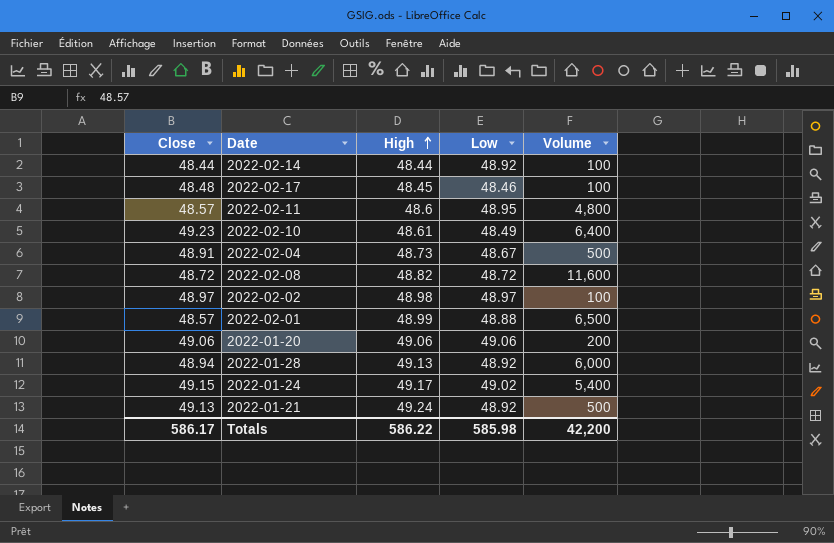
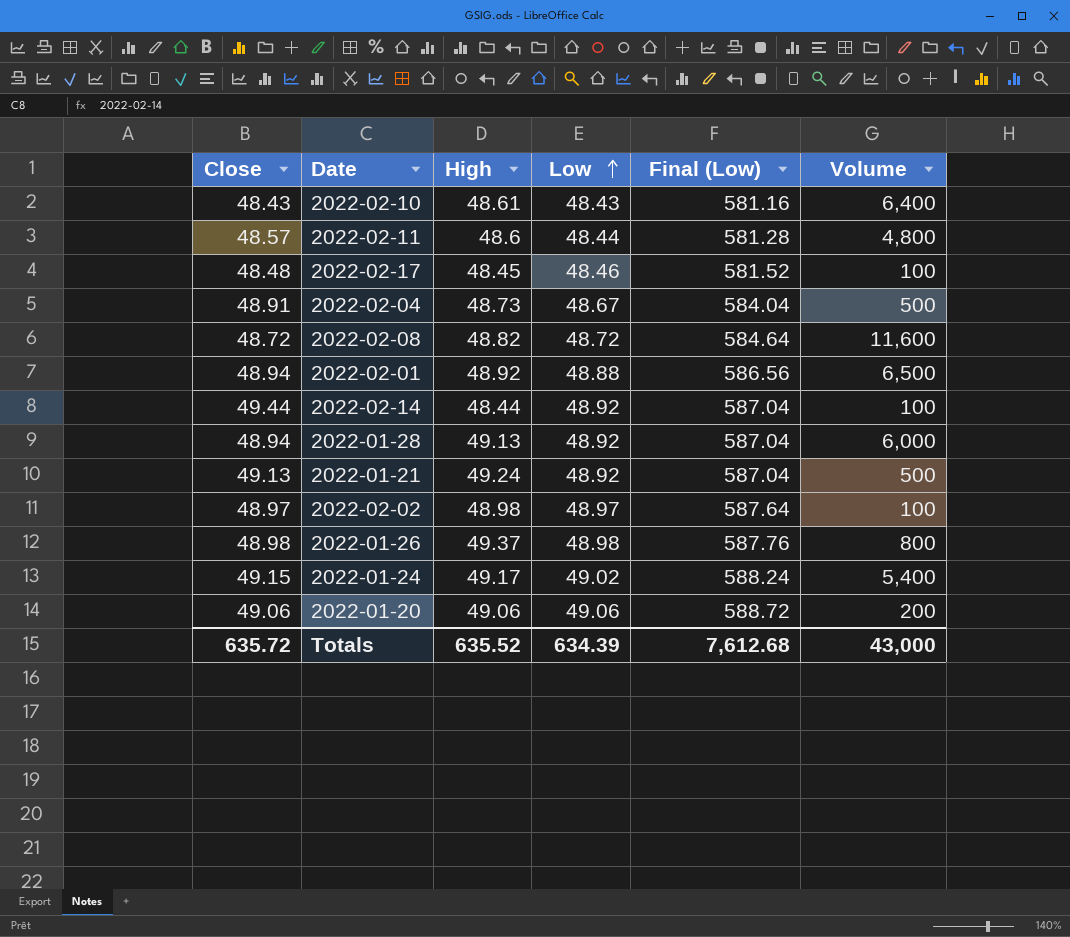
row order: High ascending -> Low ascending
column Final (Low) | formula: none -> [Low] * 12
2022-02-10 | Close: 49.23 -> 48.43
2022-02-10 | Low: 48.49 -> 48.43
2022-02-11 | Low: 48.95 -> 48.44
2022-02-01 | Close: 48.57 -> 48.94
2022-02-01 | High: 48.99 -> 48.92
2022-02-14 | Close: 48.44 -> 49.44
row 2022-01-26: none -> 48.98 | 49.37 | 48.98 | 587.76 | 800
Totals | Close: 586.17 -> 635.72
Totals | High: 586.22 -> 635.52
Totals | Low: 585.98 -> 634.39
Totals | Volume: 42,200 -> 43,000

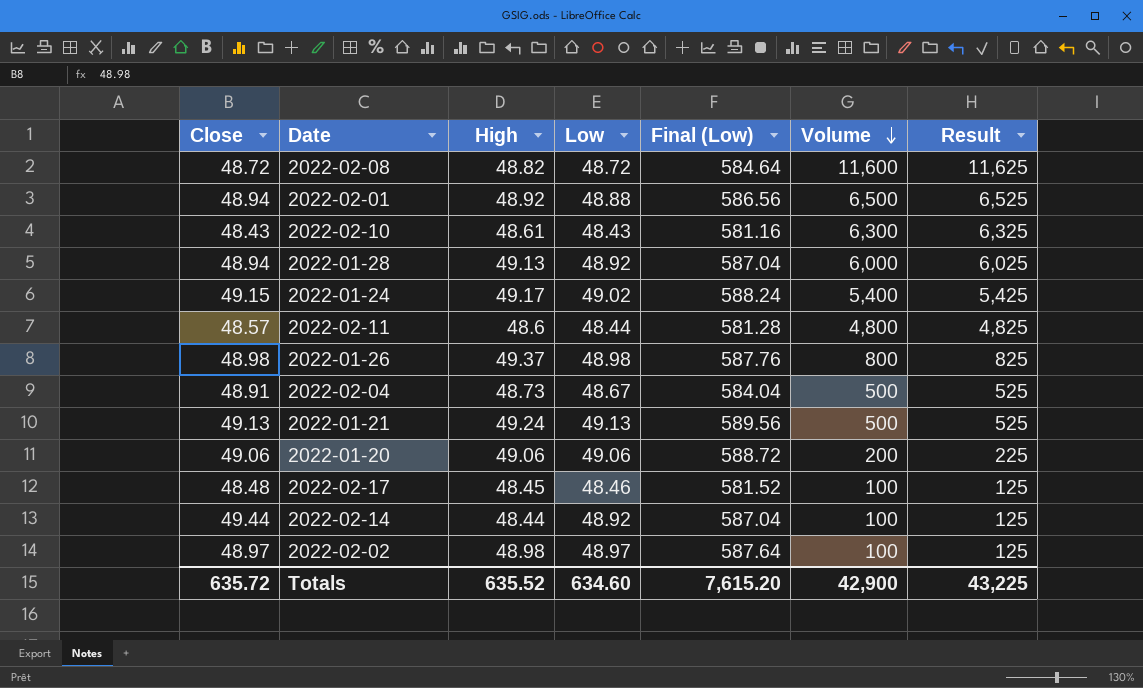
row order: Low ascending -> Volume descending
column Result | formula: none -> [Volume] + 25
2022-02-10 | Volume: 6,400 -> 6,300
2022-01-21 | Low: 48.92 -> 49.13
2022-01-21 | Final (Low): 587.04 -> 589.56
Totals | Low: 634.39 -> 634.60
Totals | Final (Low): 7,612.68 -> 7,615.20
Totals | Volume: 43,000 -> 42,900

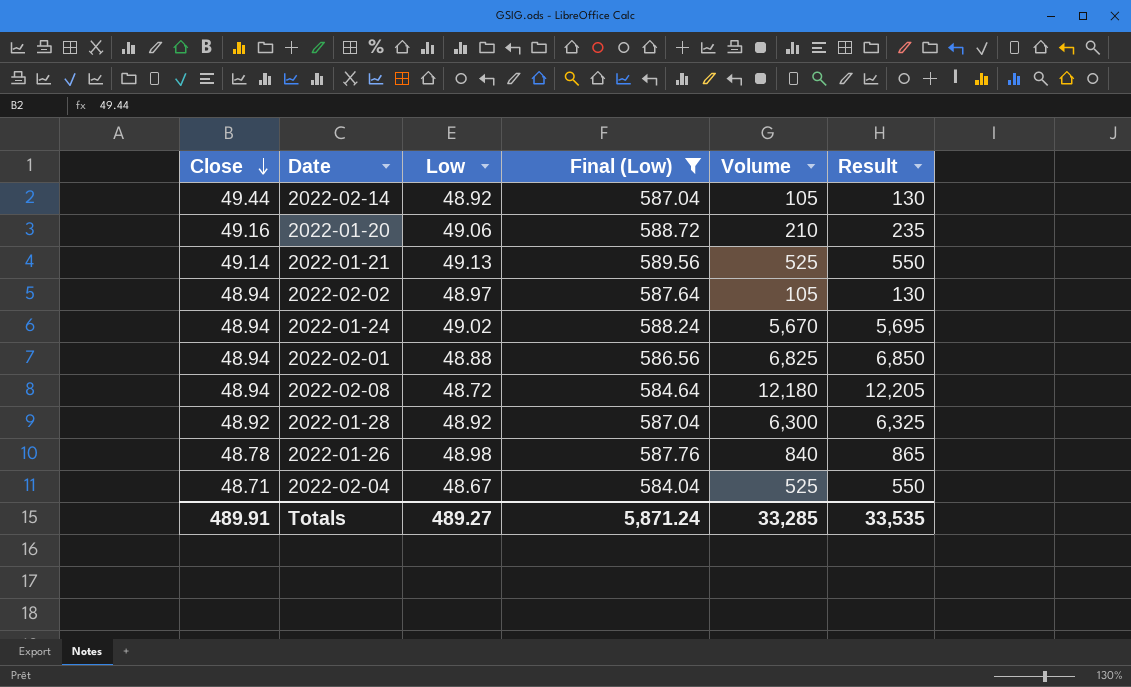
filter: none -> Final (Low) >= 584.04
row order: Volume descending -> Close descending
column High | position: 3 -> none
2022-02-14 | Volume: 100 -> 105
2022-02-14 | Result: 125 -> 130
2022-01-20 | Close: 49.06 -> 49.16
2022-01-20 | Volume: 200 -> 210
2022-01-20 | Result: 225 -> 235
2022-01-21 | Close: 49.13 -> 49.14
2022-01-21 | Volume: 500 -> 525
2022-01-21 | Result: 525 -> 550
2022-02-02 | Close: 48.97 -> 48.94
2022-02-02 | Volume: 100 -> 105
2022-02-02 | Result: 125 -> 130
2022-01-24 | Close: 49.15 -> 48.94
2022-01-24 | Volume: 5,400 -> 5,670
2022-01-24 | Result: 5,425 -> 5,695
2022-02-01 | Volume: 6,500 -> 6,825
2022-02-01 | Result: 6,525 -> 6,850
2022-02-08 | Close: 48.72 -> 48.94
2022-02-08 | Volume: 11,600 -> 12,180
2022-02-08 | Result: 11,625 -> 12,205
2022-01-28 | Close: 48.94 -> 48.92
2022-01-28 | Volume: 6,000 -> 6,300
2022-01-28 | Result: 6,025 -> 6,325
2022-01-26 | Close: 48.98 -> 48.78
2022-01-26 | Volume: 800 -> 840
2022-01-26 | Result: 825 -> 865
2022-02-04 | Close: 48.91 -> 48.71
2022-02-04 | Volume: 500 -> 525
2022-02-04 | Result: 525 -> 550
Totals | Close: 635.72 -> 489.91
Totals | Low: 634.60 -> 489.27
Totals | Final (Low): 7,615.20 -> 5,871.24
Totals | Volume: 42,900 -> 33,285
Totals | Result: 43,225 -> 33,535

